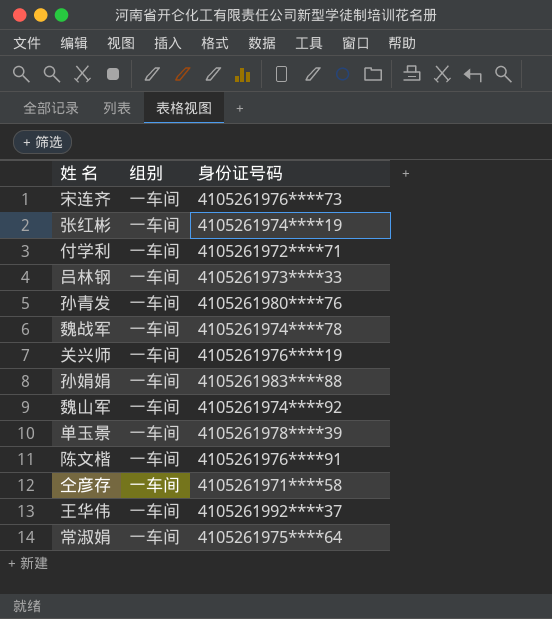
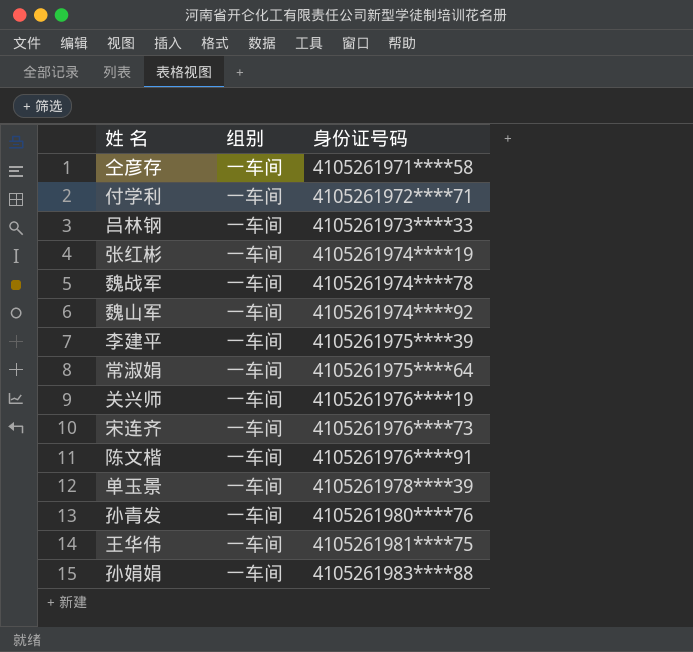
row order: none -> 身份证号码 ascending
row 李建平: none -> 一车间 | 4105261975****39
王华伟 | 身份证号码: 4105261992****37 -> 4105261981****75

